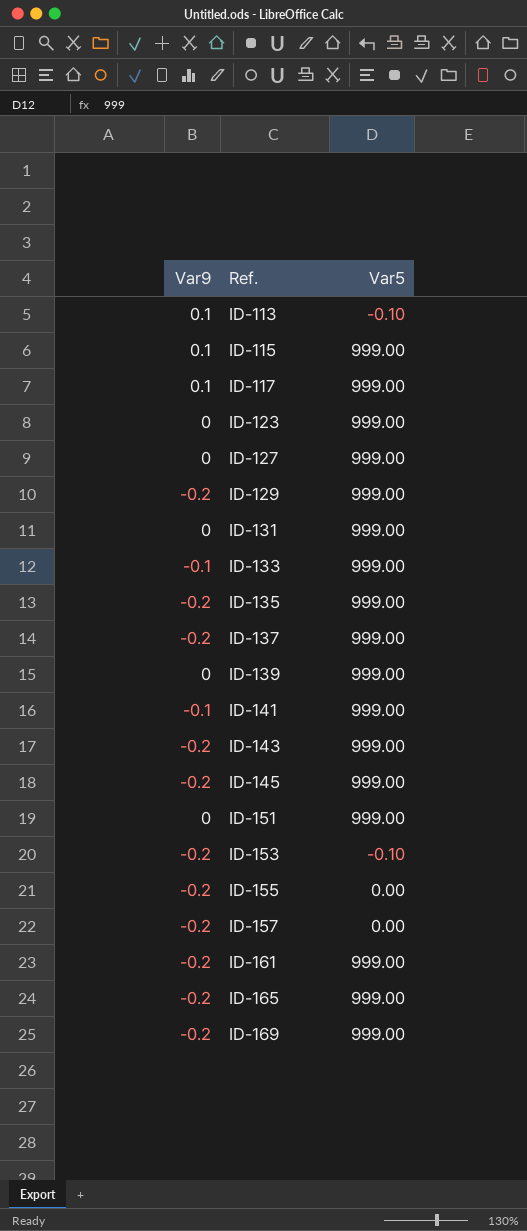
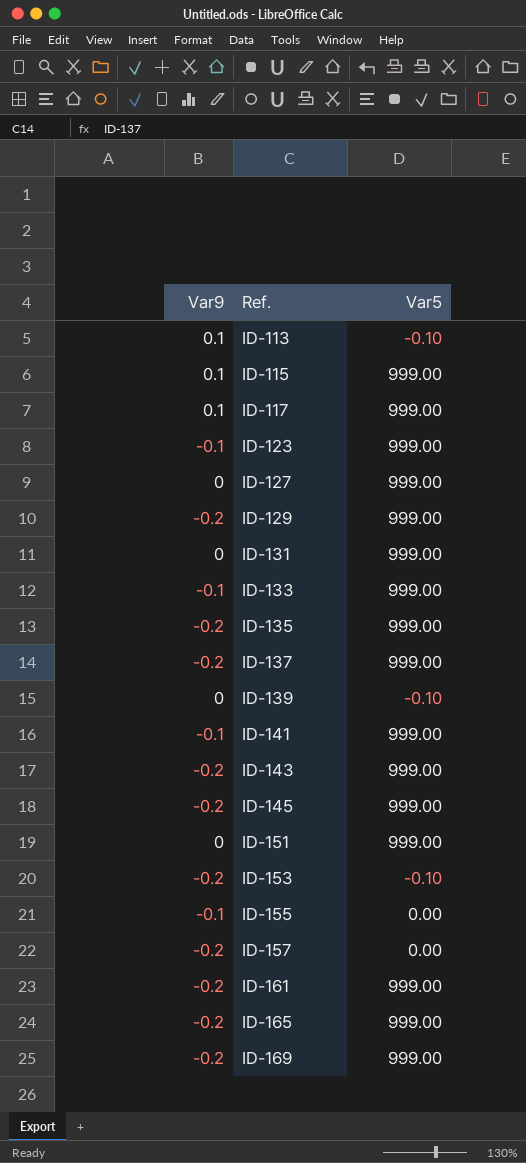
ID-123 | Var9: 0 -> -0.1
ID-139 | Var5: 999.00 -> -0.10
ID-155 | Var9: -0.2 -> -0.1

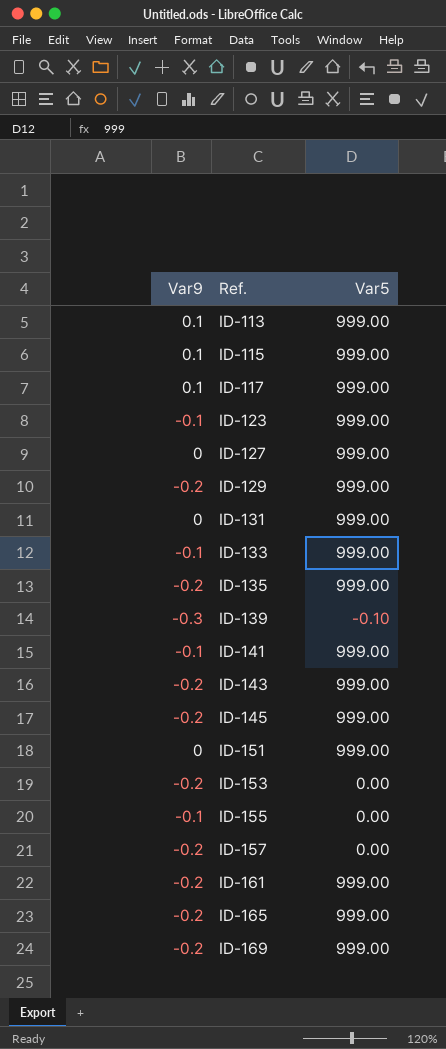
row ID-137: -0.2 | 999.00 -> none
ID-113 | Var5: -0.10 -> 999.00
ID-139 | Var9: 0 -> -0.3
ID-153 | Var5: -0.10 -> 0.00

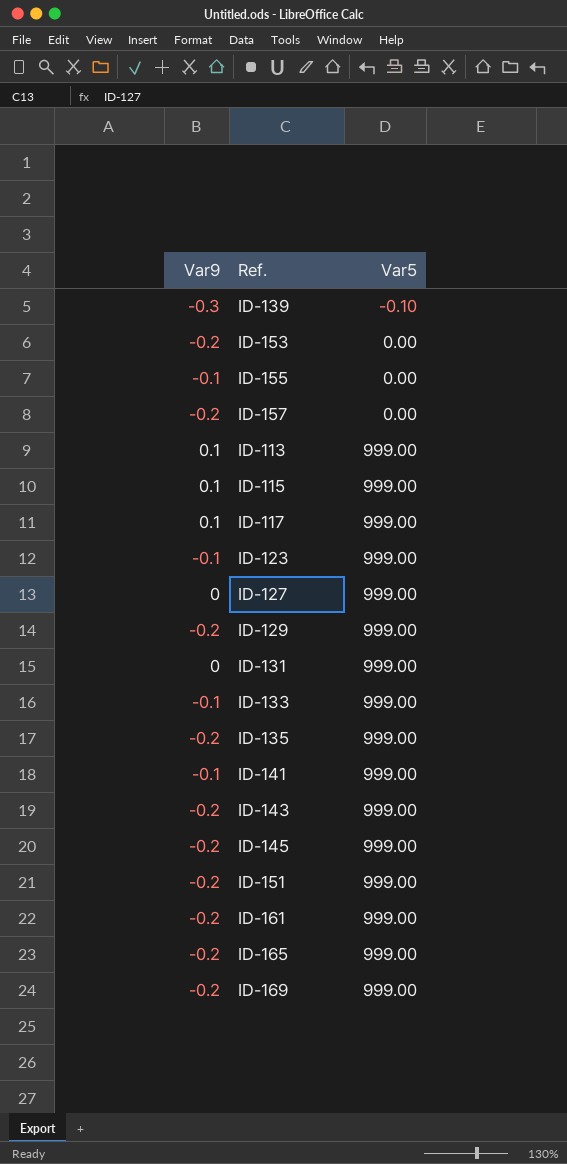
row order: Ref. ascending -> Var5 ascending
ID-151 | Var9: 0 -> -0.2

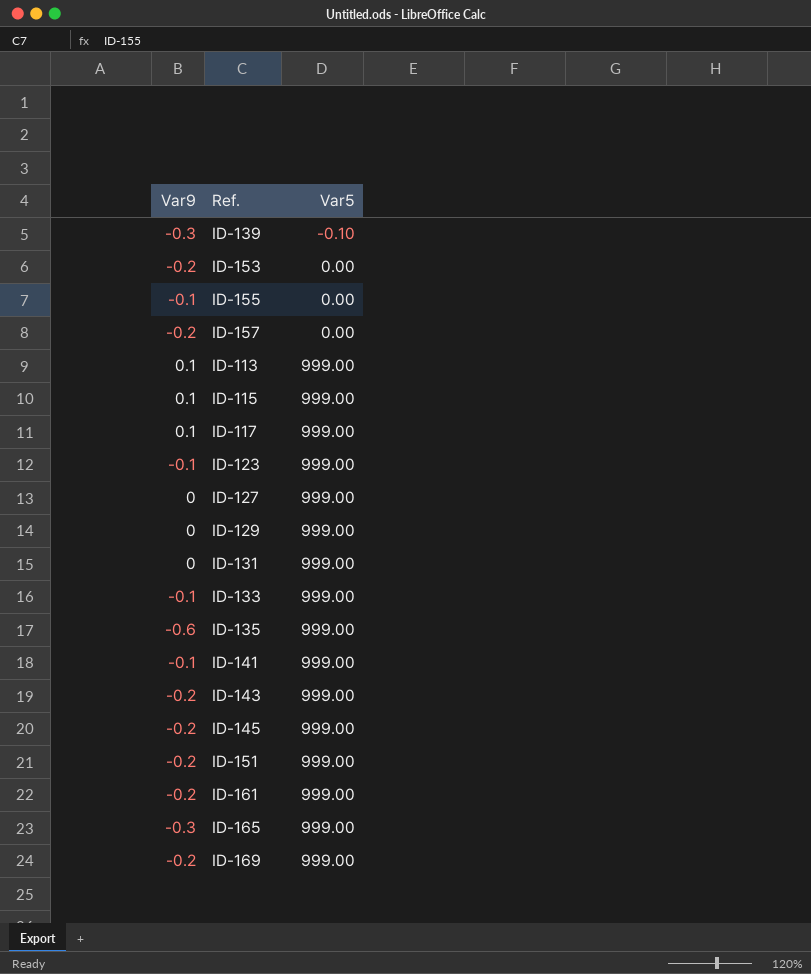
ID-129 | Var9: -0.2 -> 0
ID-135 | Var9: -0.2 -> -0.6
ID-165 | Var9: -0.2 -> -0.3

